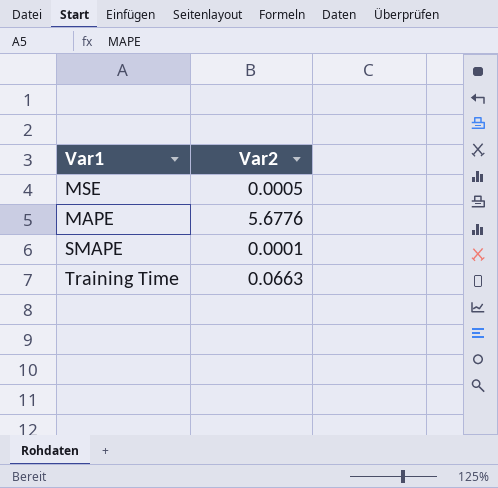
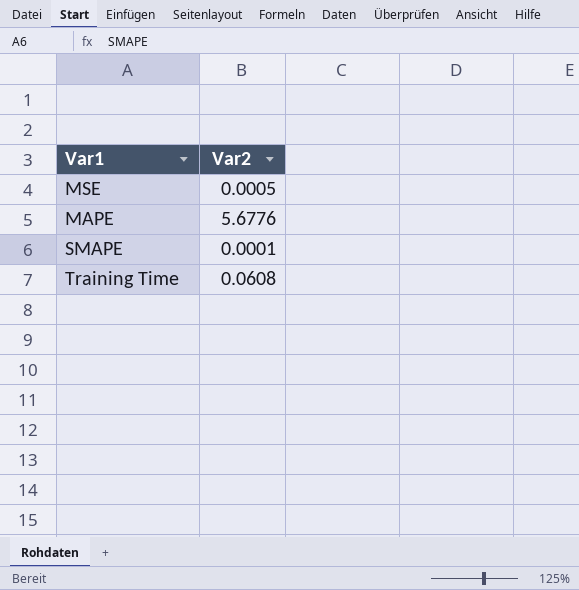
Training Time | Var2: 0.0663 -> 0.0608

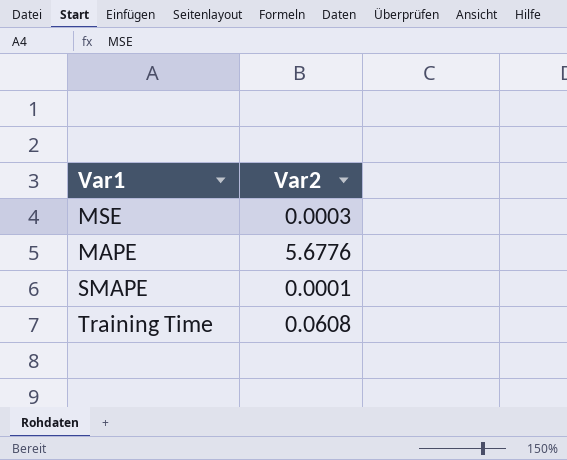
MSE | Var2: 0.0005 -> 0.0003

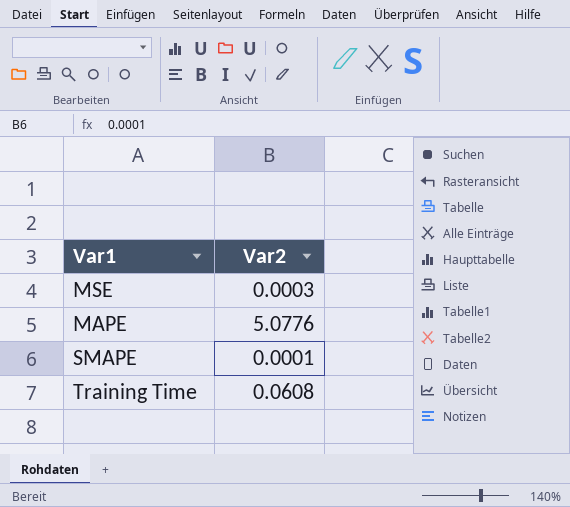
MAPE | Var2: 5.6776 -> 5.0776

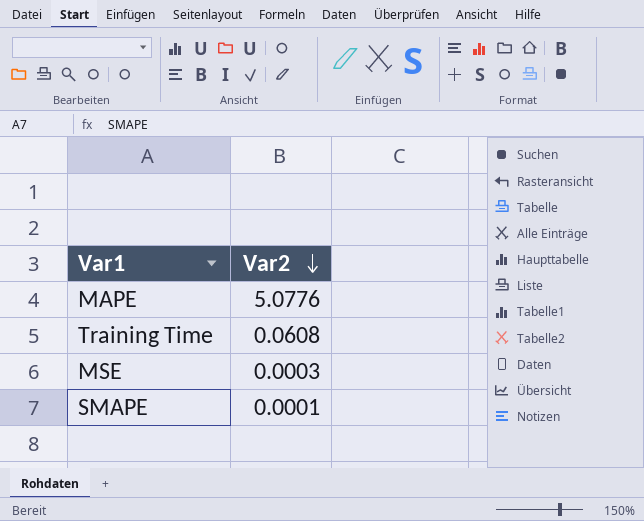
row order: none -> Var2 descending

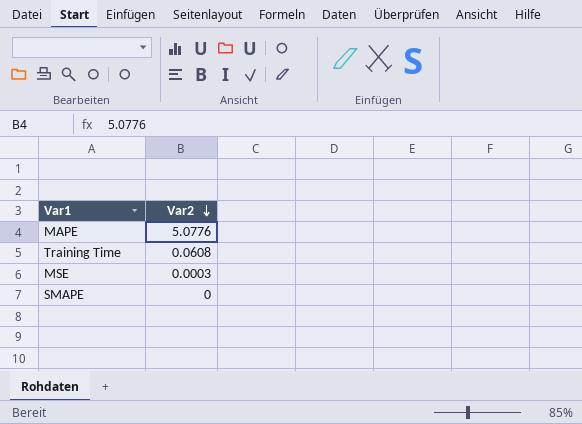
SMAPE | Var2: 0.0001 -> 0

